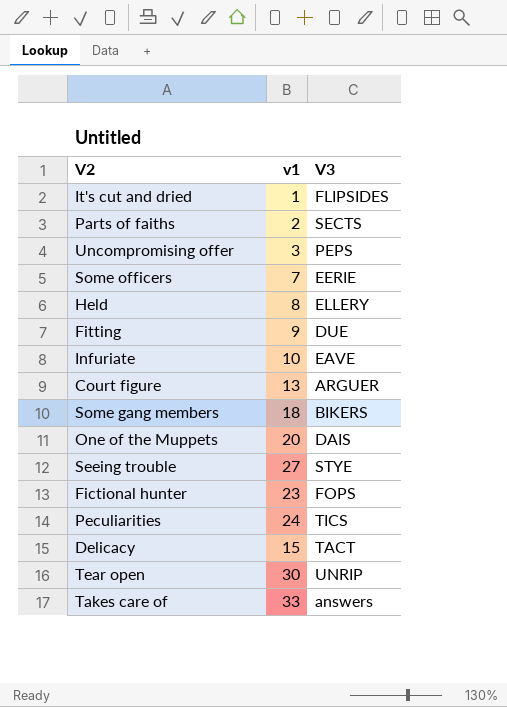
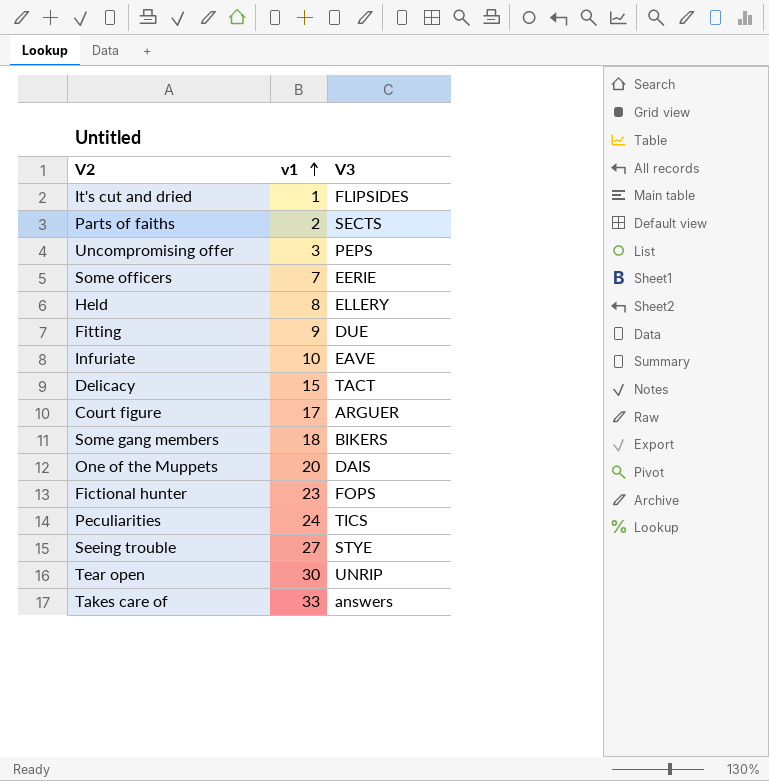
row order: none -> v1 ascending
Court figure | v1: 13 -> 17

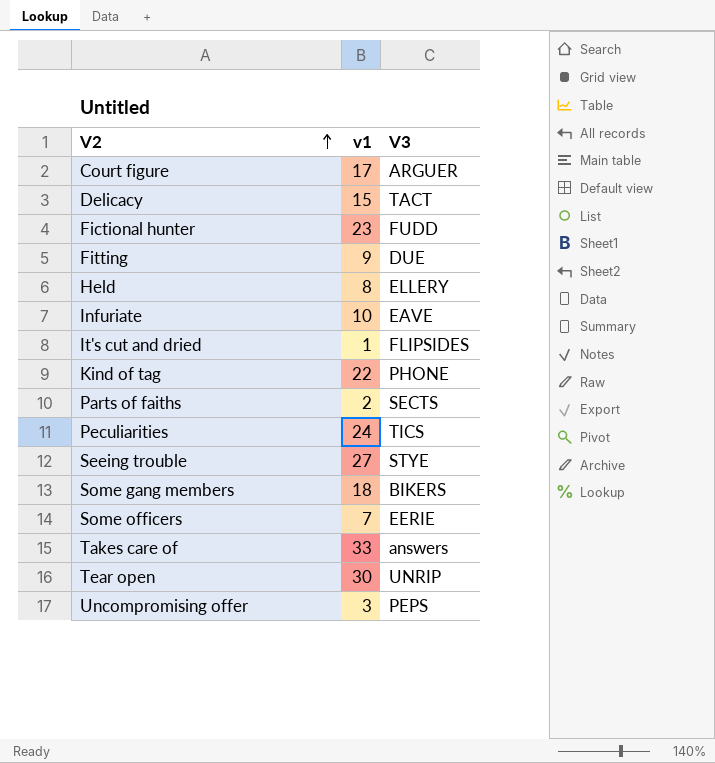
row order: v1 ascending -> V2 ascending
row One of the Muppets: 20 | DAIS -> none
Fictional hunter | V3: FOPS -> FUDD
row Kind of tag: none -> 22 | PHONE

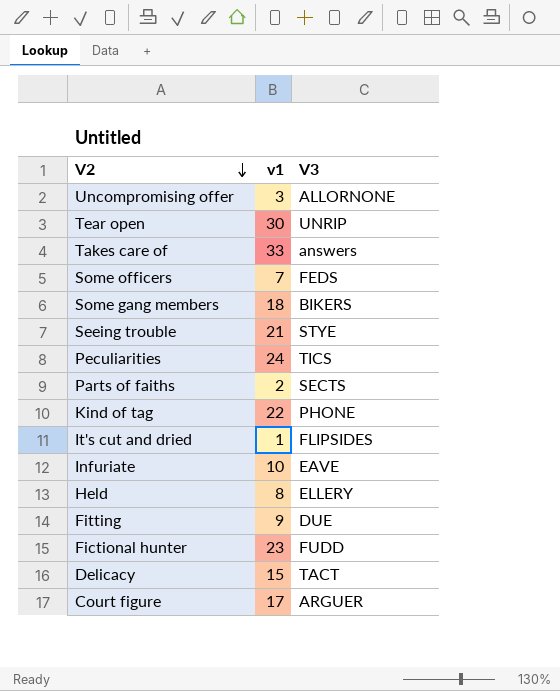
row order: V2 ascending -> V2 descending
Uncompromising offer | V3: PEPS -> ALLORNONE
Some officers | V3: EERIE -> FEDS
Seeing trouble | v1: 27 -> 21

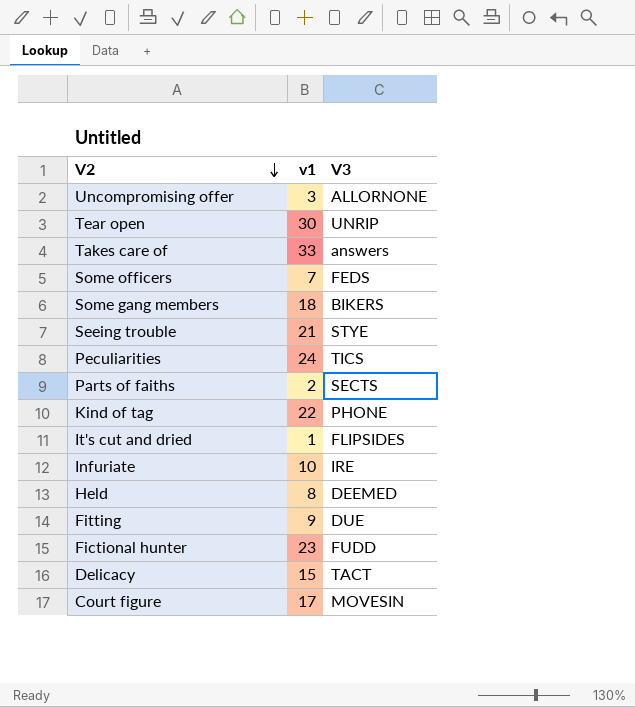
Infuriate | V3: EAVE -> IRE
Held | V3: ELLERY -> DEEMED
Court figure | V3: ARGUER -> MOVESIN

